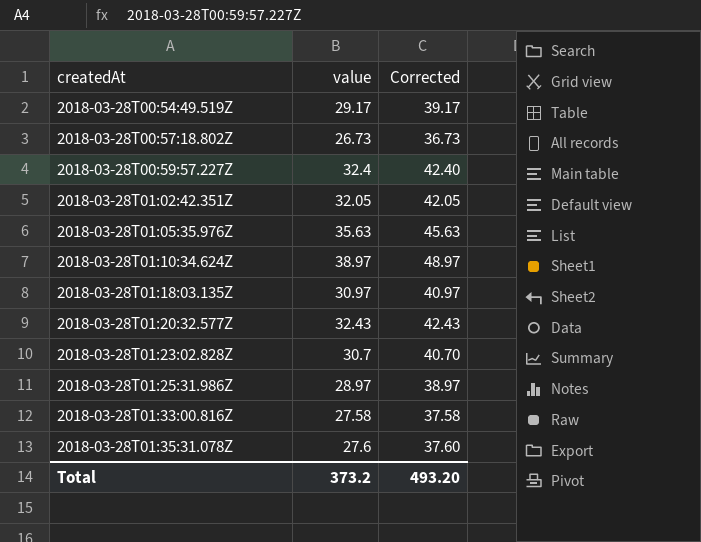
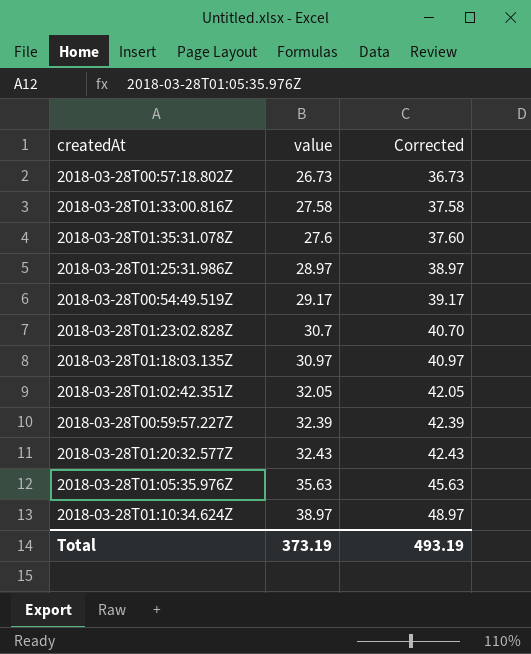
row order: createdAt ascending -> value ascending
2018-03-28T00:59:57.227Z | value: 32.4 -> 32.39
2018-03-28T00:59:57.227Z | Corrected: 42.40 -> 42.39
Total | value: 373.2 -> 373.19
Total | Corrected: 493.20 -> 493.19

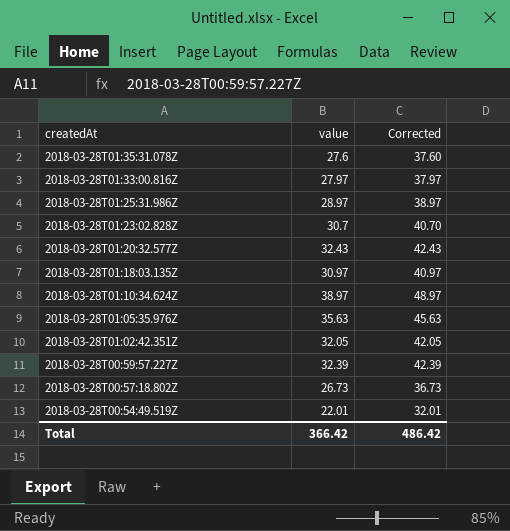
row order: value ascending -> createdAt descending
2018-03-28T01:33:00.816Z | value: 27.58 -> 27.97
2018-03-28T01:33:00.816Z | Corrected: 37.58 -> 37.97
2018-03-28T00:54:49.519Z | value: 29.17 -> 22.01
2018-03-28T00:54:49.519Z | Corrected: 39.17 -> 32.01
Total | value: 373.19 -> 366.42
Total | Corrected: 493.19 -> 486.42

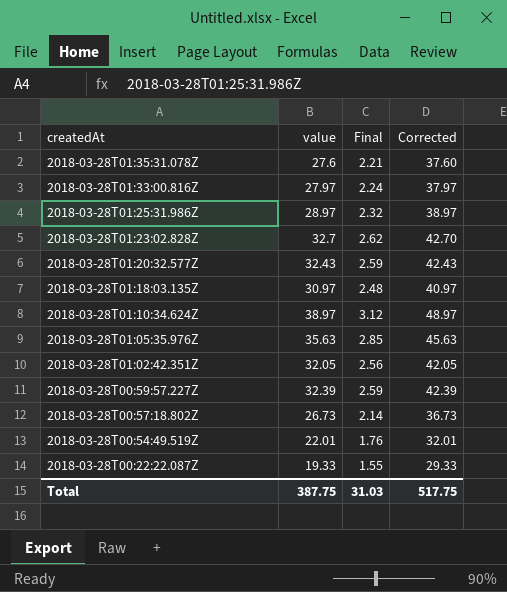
column Final | formula: none -> [value] * 0.08
2018-03-28T01:23:02.828Z | value: 30.7 -> 32.7
2018-03-28T01:23:02.828Z | Corrected: 40.70 -> 42.70
row 2018-03-28T00:22:22.087Z: none -> 19.33 | 1.55 | 29.33
Total | value: 366.42 -> 387.75
Total | Corrected: 486.42 -> 517.75

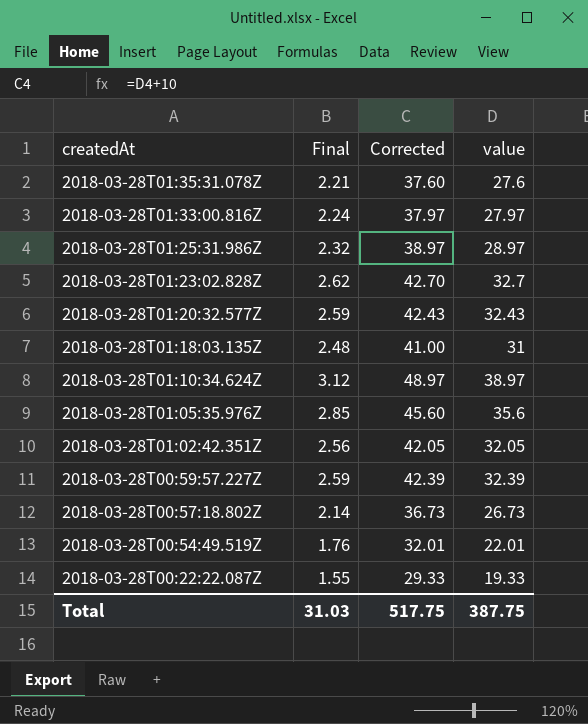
column value | position: 2 -> 4
2018-03-28T01:18:03.135Z | Corrected: 40.97 -> 41.00
2018-03-28T01:18:03.135Z | value: 30.97 -> 31
2018-03-28T01:05:35.976Z | Corrected: 45.63 -> 45.60
2018-03-28T01:05:35.976Z | value: 35.63 -> 35.6

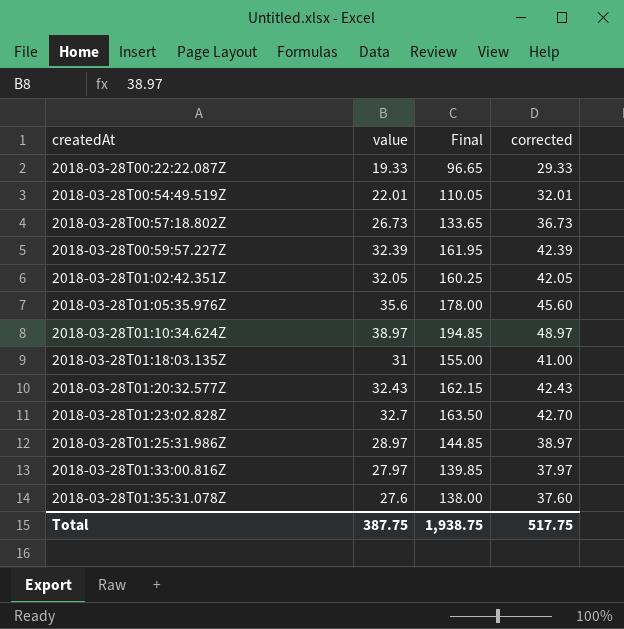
row order: createdAt descending -> createdAt ascending
column value | position: 4 -> 2
column Final | formula: [value] * 0.08 -> [value] * 5
column name: Corrected -> corrected
Total | Final: 31.03 -> 1,938.75

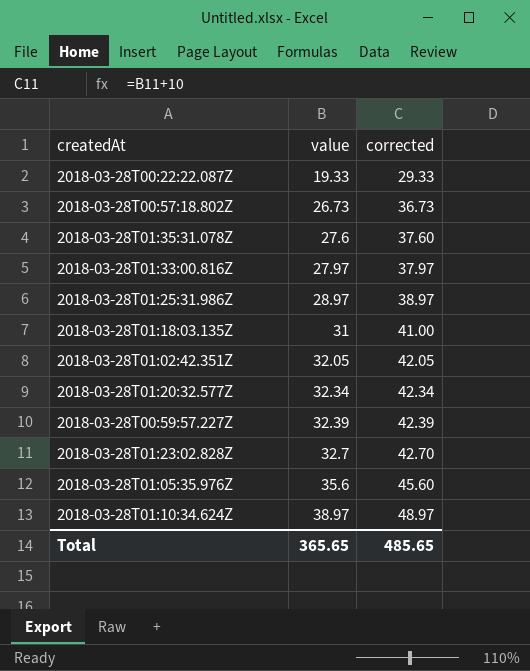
row order: createdAt ascending -> value ascending
column Final | formula: [value] * 5 -> none
row 2018-03-28T00:54:49.519Z: 22.01 | 110.05 | 32.01 -> none
2018-03-28T01:20:32.577Z | value: 32.43 -> 32.34
2018-03-28T01:20:32.577Z | corrected: 42.43 -> 42.34
Total | value: 387.75 -> 365.65
Total | corrected: 517.75 -> 485.65

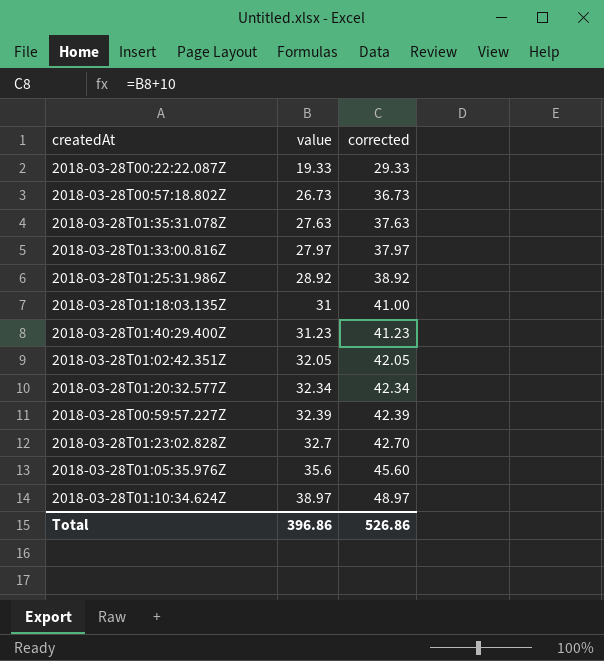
2018-03-28T01:35:31.078Z | value: 27.6 -> 27.63
2018-03-28T01:35:31.078Z | corrected: 37.60 -> 37.63
2018-03-28T01:25:31.986Z | value: 28.97 -> 28.92
2018-03-28T01:25:31.986Z | corrected: 38.97 -> 38.92
row 2018-03-28T01:40:29.400Z: none -> 31.23 | 41.23
Total | value: 365.65 -> 396.86
Total | corrected: 485.65 -> 526.86

